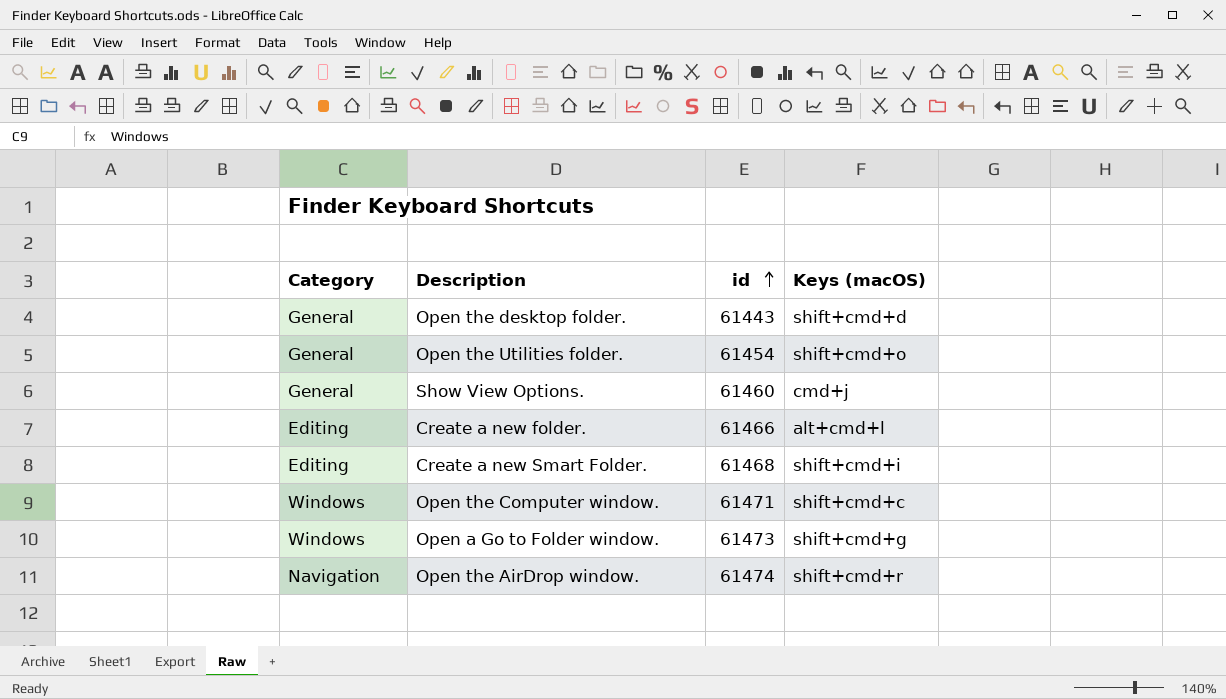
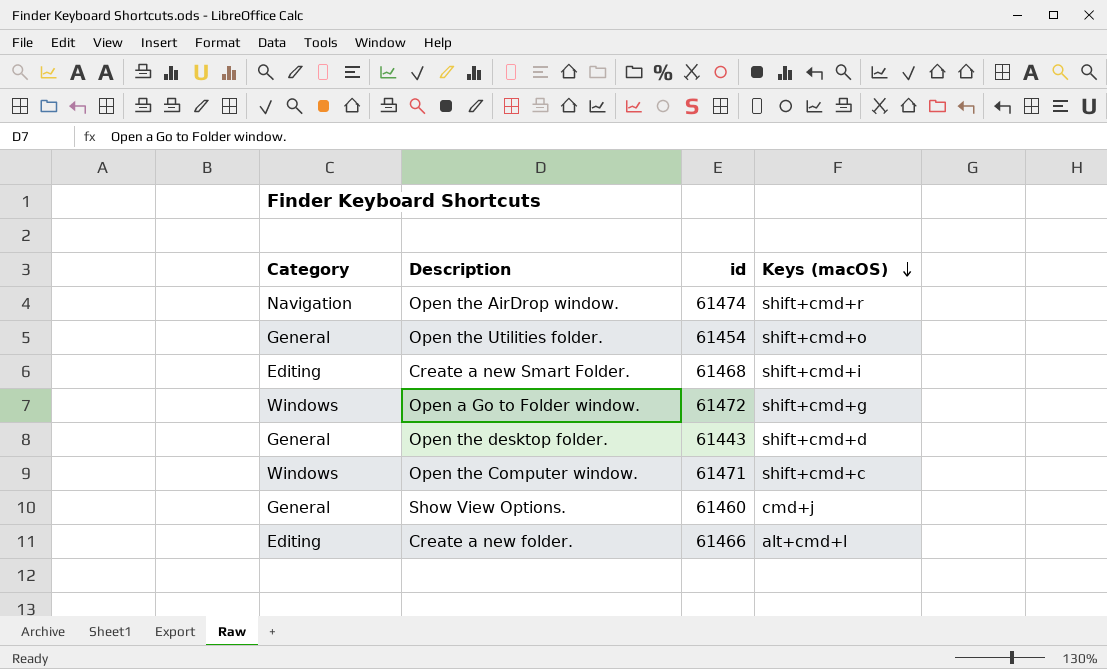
row order: id ascending -> Keys (macOS) descending
Open a Go to Folder window. | id: 61473 -> 61472

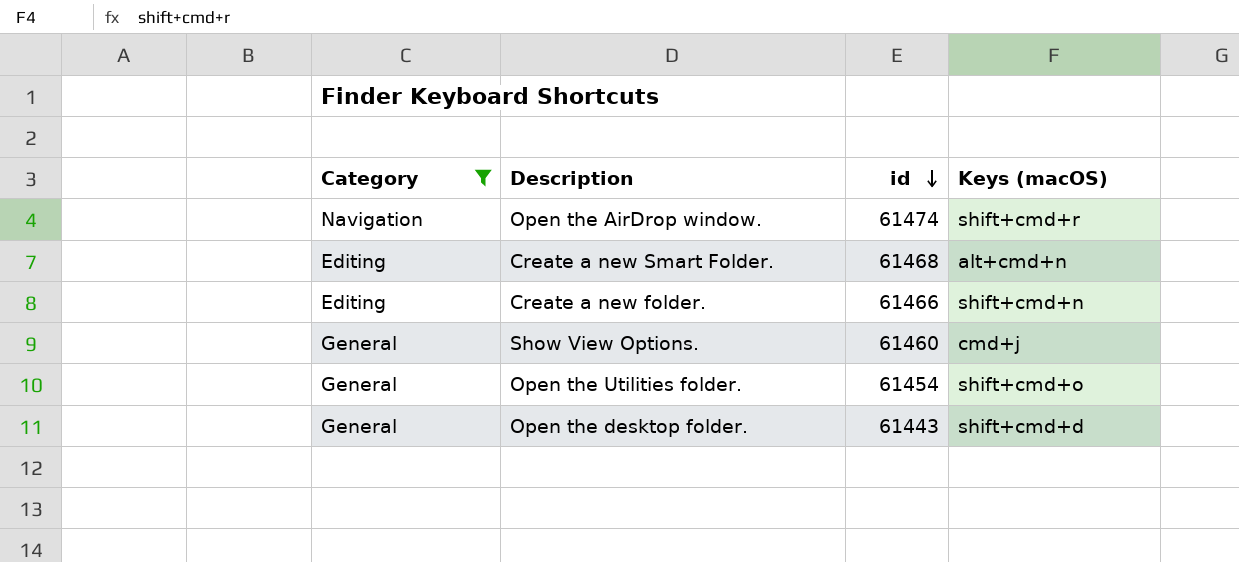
filter: none -> Category != Windows
row order: Keys (macOS) descending -> id descending
Create a new Smart Folder. | Keys (macOS): shift+cmd+i -> alt+cmd+n
Create a new folder. | Keys (macOS): alt+cmd+l -> shift+cmd+n

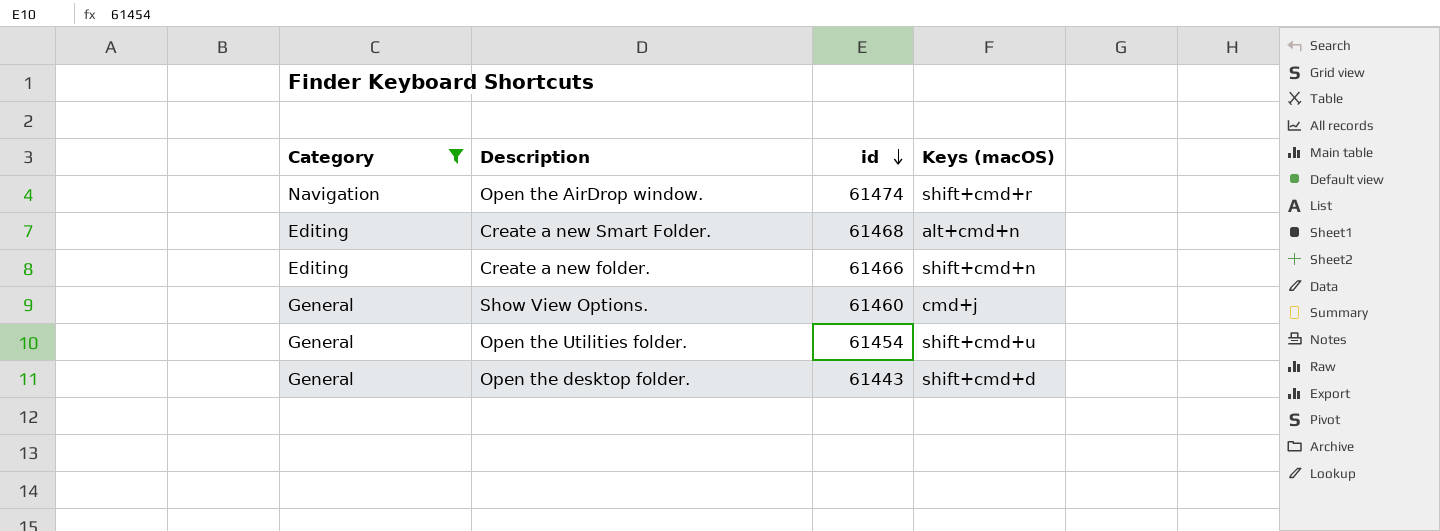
Open the Utilities folder. | Keys (macOS): shift+cmd+o -> shift+cmd+u

